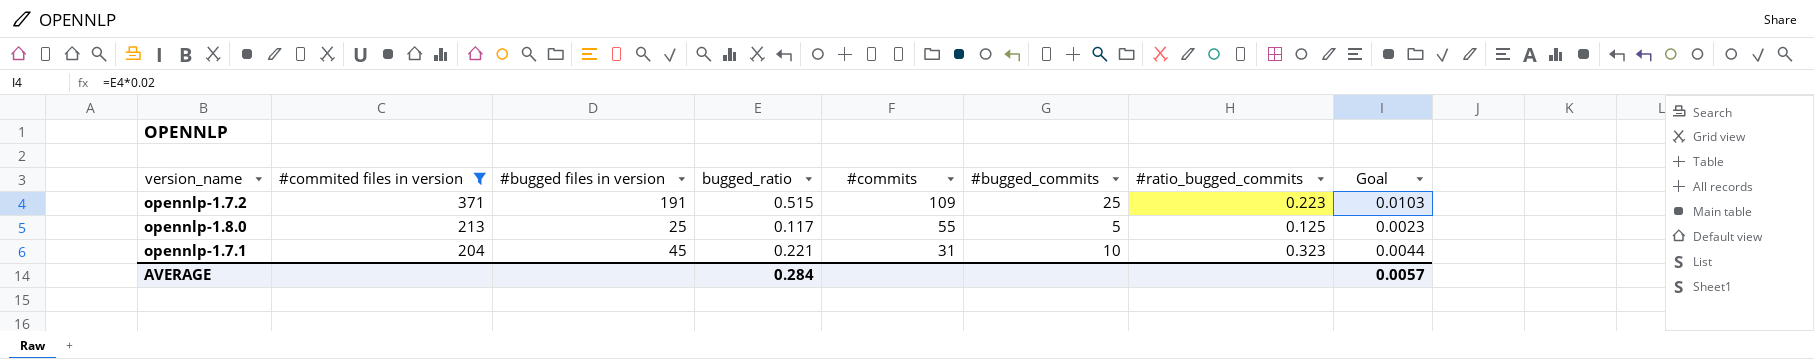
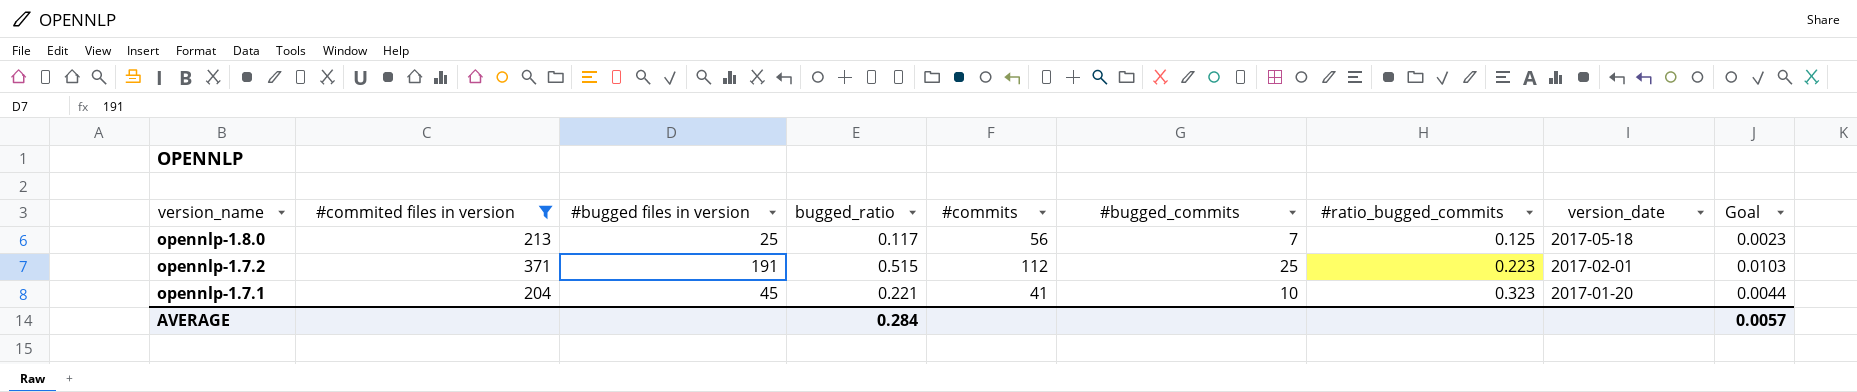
row order: #commited files in version descending -> version_name descending
column version_date | position: none -> 8
opennlp-1.8.0 | #commits: 55 -> 56
opennlp-1.8.0 | #bugged_commits: 5 -> 7
opennlp-1.7.2 | #commits: 109 -> 112
opennlp-1.7.1 | #commits: 31 -> 41

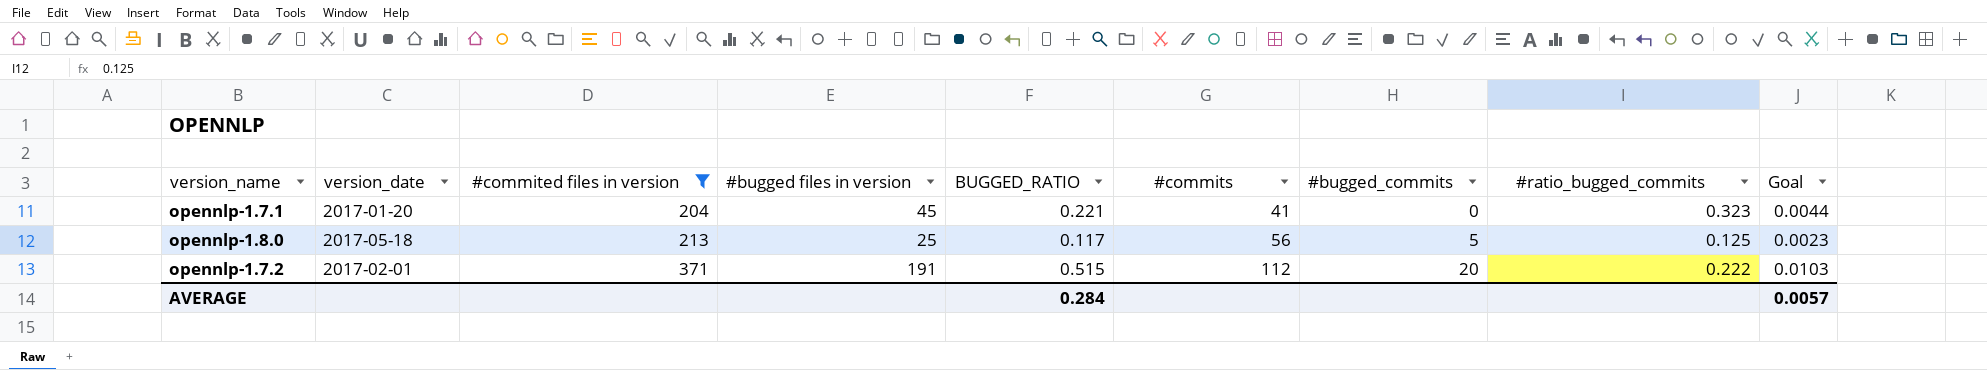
row order: version_name descending -> #commited files in version ascending
column version_date | position: 8 -> 2
column name: bugged_ratio -> BUGGED_RATIO
opennlp-1.7.1 | #bugged_commits: 10 -> 0
opennlp-1.8.0 | #bugged_commits: 7 -> 5
opennlp-1.7.2 | #bugged_commits: 25 -> 20
opennlp-1.7.2 | #ratio_bugged_commits: 0.223 -> 0.222

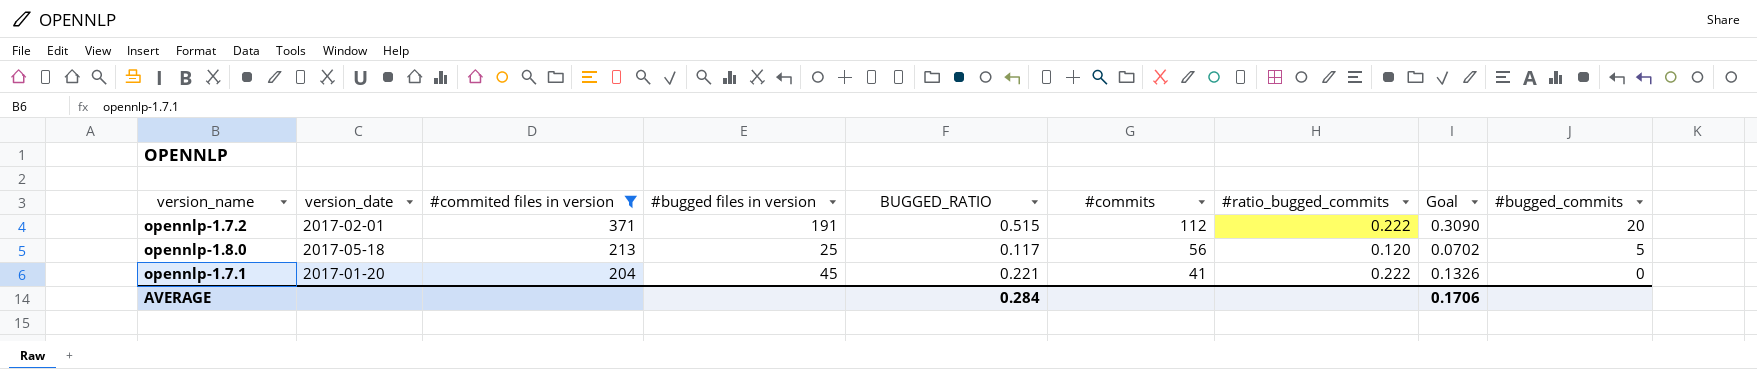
row order: #commited files in version ascending -> #commited files in version descending
column Goal | formula: [BUGGED_RATIO] * 0.02 -> [BUGGED_RATIO] * 0.6
column #bugged_commits | position: 7 -> 9
opennlp-1.8.0 | #ratio_bugged_commits: 0.125 -> 0.120
opennlp-1.7.1 | #ratio_bugged_commits: 0.323 -> 0.222
AVERAGE | Goal: 0.0057 -> 0.1706

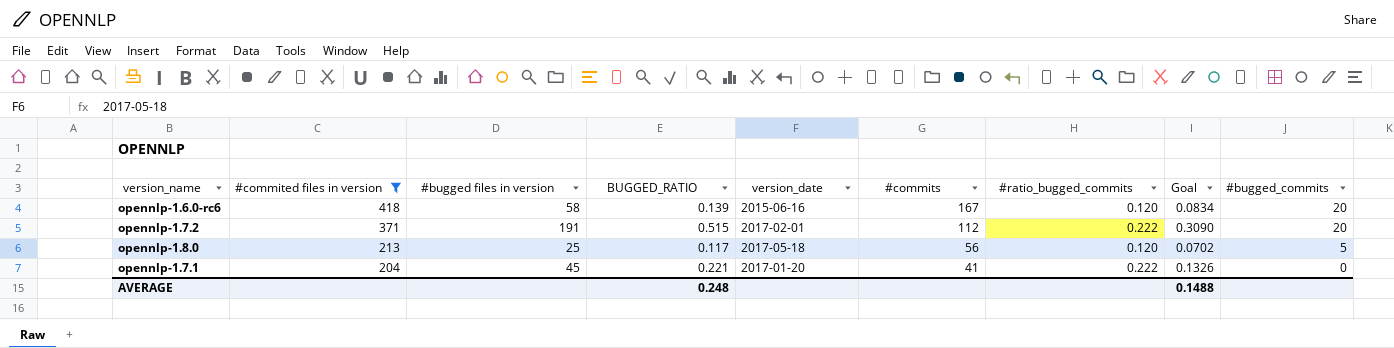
column version_date | position: 2 -> 5
row opennlp-1.6.0-rc6: none -> 418 | 58 | 0.139 | 2015-06-16 | 167 | 0.120 | 0.0834 | 20
AVERAGE | BUGGED_RATIO: 0.284 -> 0.248
AVERAGE | Goal: 0.1706 -> 0.1488

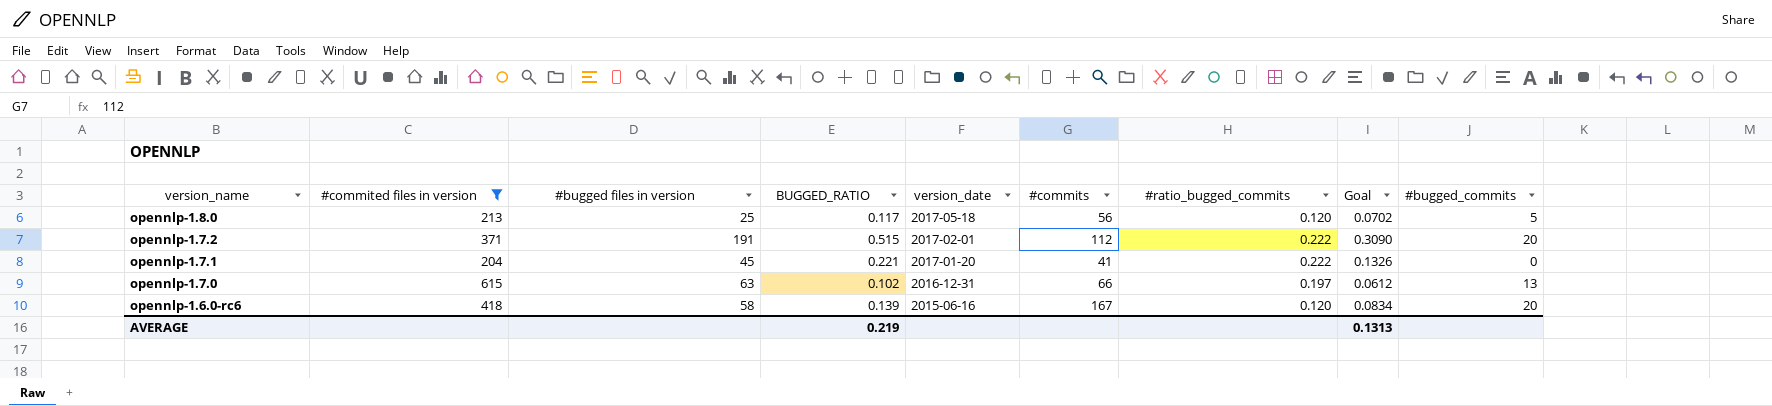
row order: #commited files in version descending -> version_name descending
row opennlp-1.7.0: none -> 615 | 63 | 0.102 | 2016-12-31 | 66 | 0.197 | 0.0612 | 13
AVERAGE | BUGGED_RATIO: 0.248 -> 0.219
AVERAGE | Goal: 0.1488 -> 0.1313

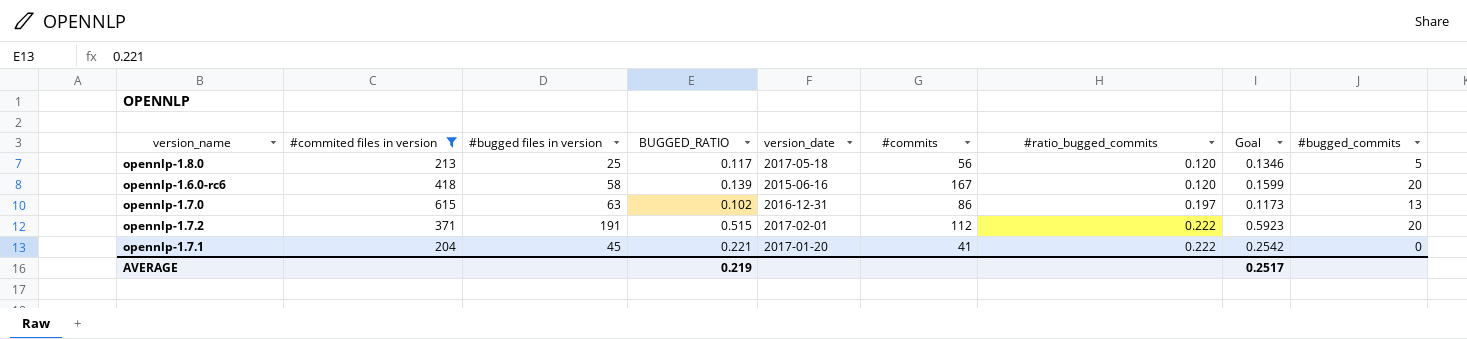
row order: version_name descending -> #ratio_bugged_commits ascending
column Goal | formula: [BUGGED_RATIO] * 0.6 -> [BUGGED_RATIO] * 1.15
opennlp-1.7.0 | #commits: 66 -> 86
AVERAGE | Goal: 0.1313 -> 0.2517

